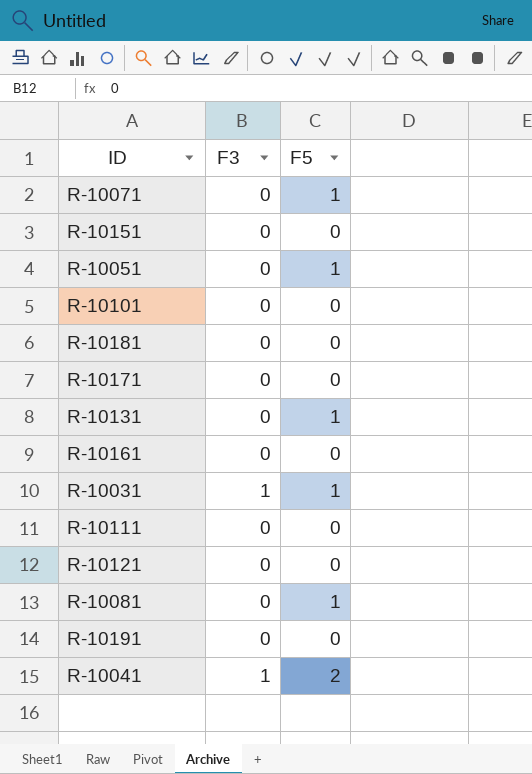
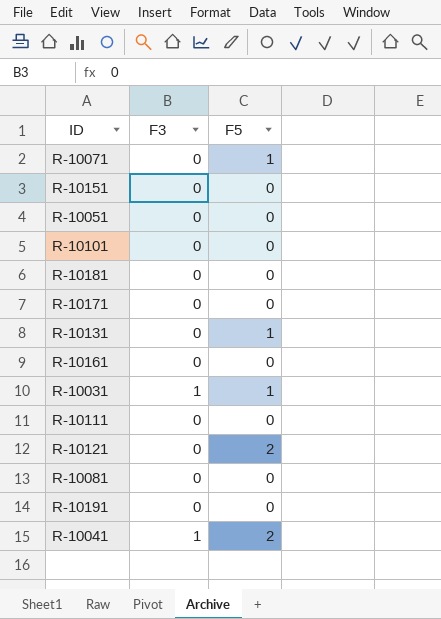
R-10051 | F5: 1 -> 0
R-10121 | F5: 0 -> 2
R-10081 | F5: 1 -> 0

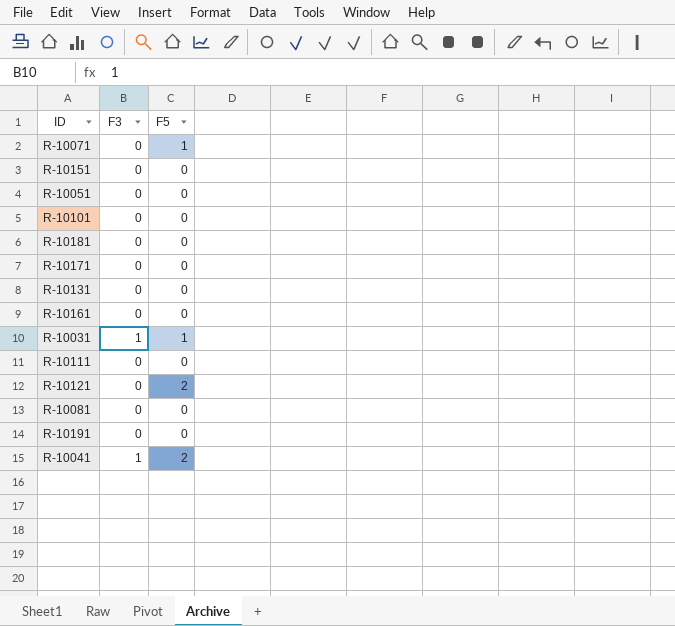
R-10131 | F5: 1 -> 0

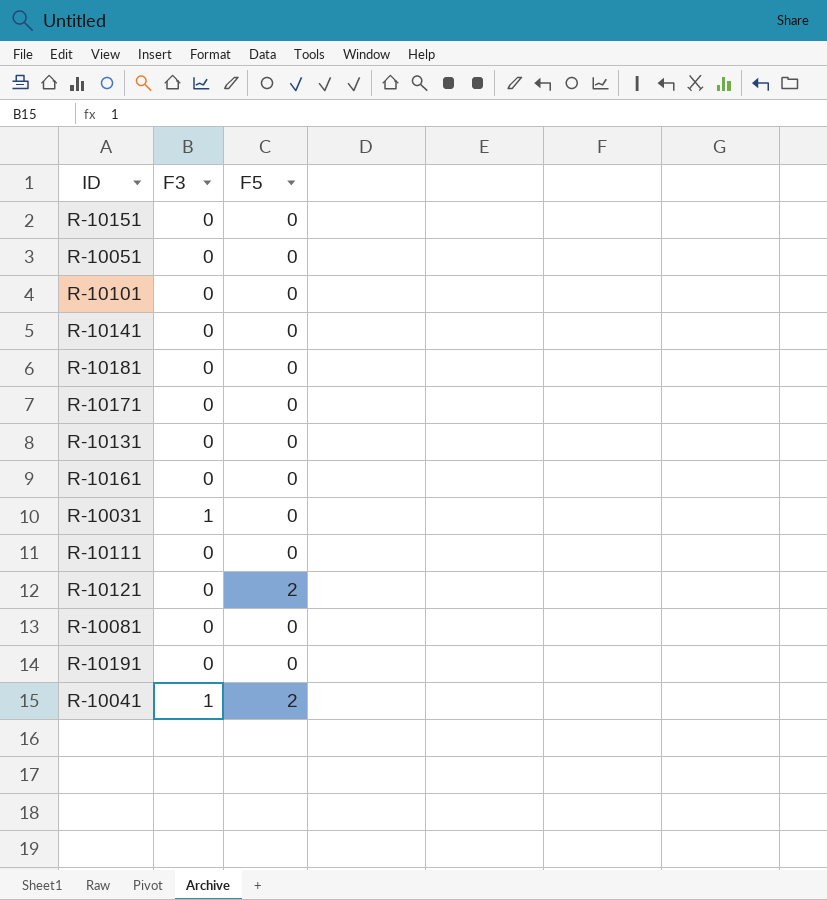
row R-10071: 0 | 1 -> none
row R-10141: none -> 0 | 0
R-10031 | F5: 1 -> 0

